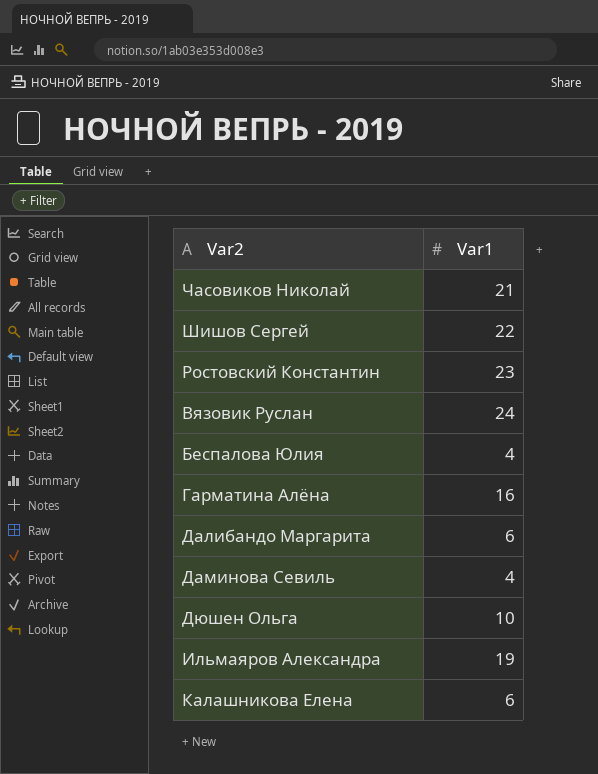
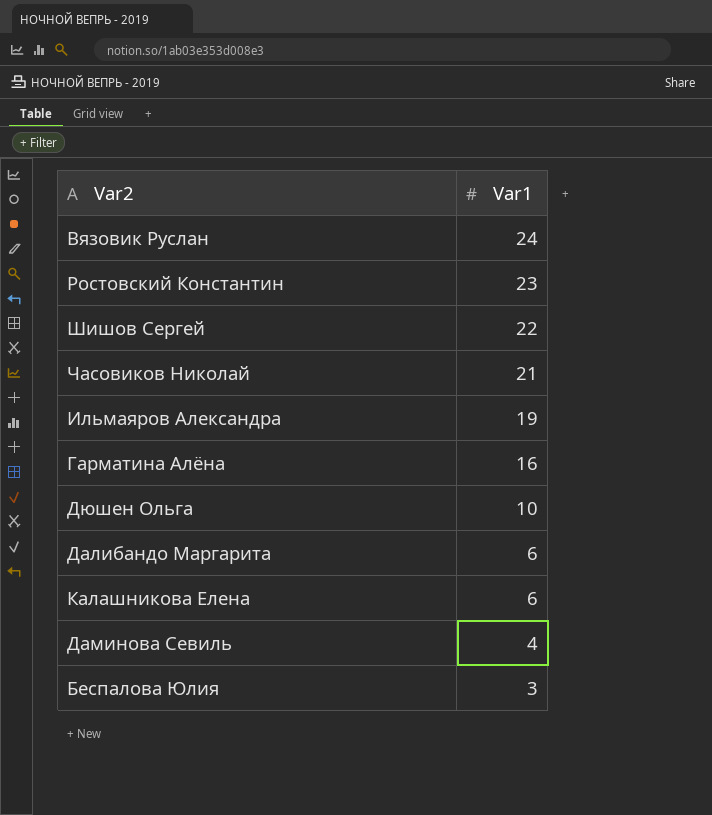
row order: none -> Var1 descending
Беспалова Юлия | Var1: 4 -> 3

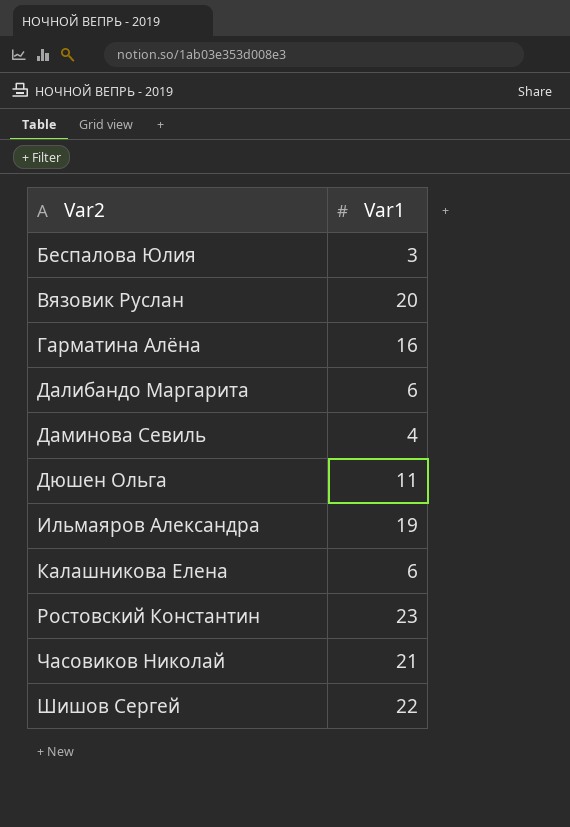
row order: Var1 descending -> Var2 ascending
Вязовик Руслан | Var1: 24 -> 20
Дюшен Ольга | Var1: 10 -> 11

